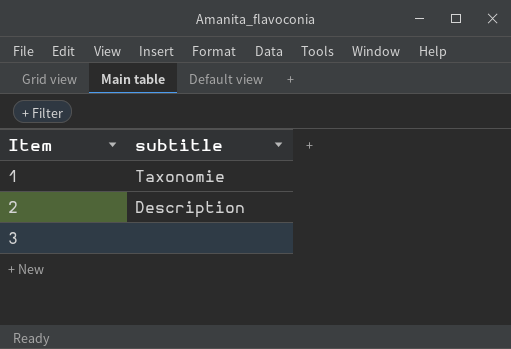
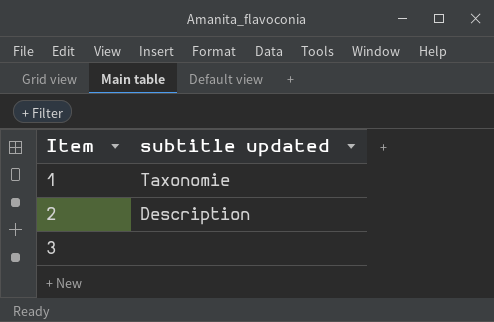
column name: subtitle -> subtitle updated

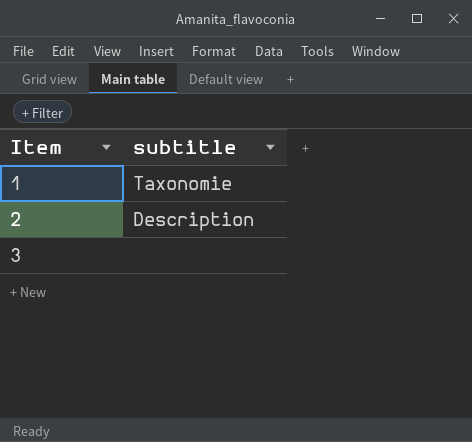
column name: subtitle updated -> subtitle

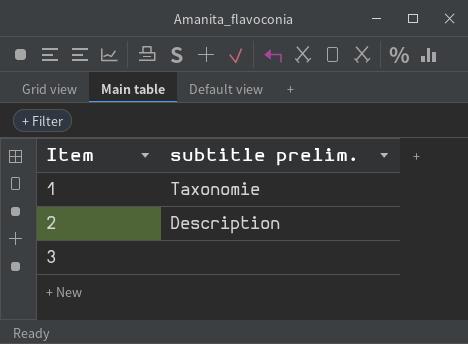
column name: subtitle -> subtitle prelim.

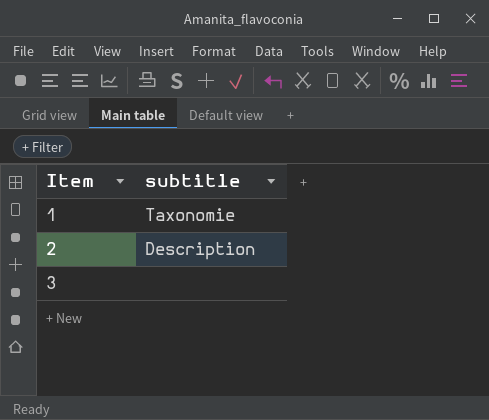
column name: subtitle prelim. -> subtitle

